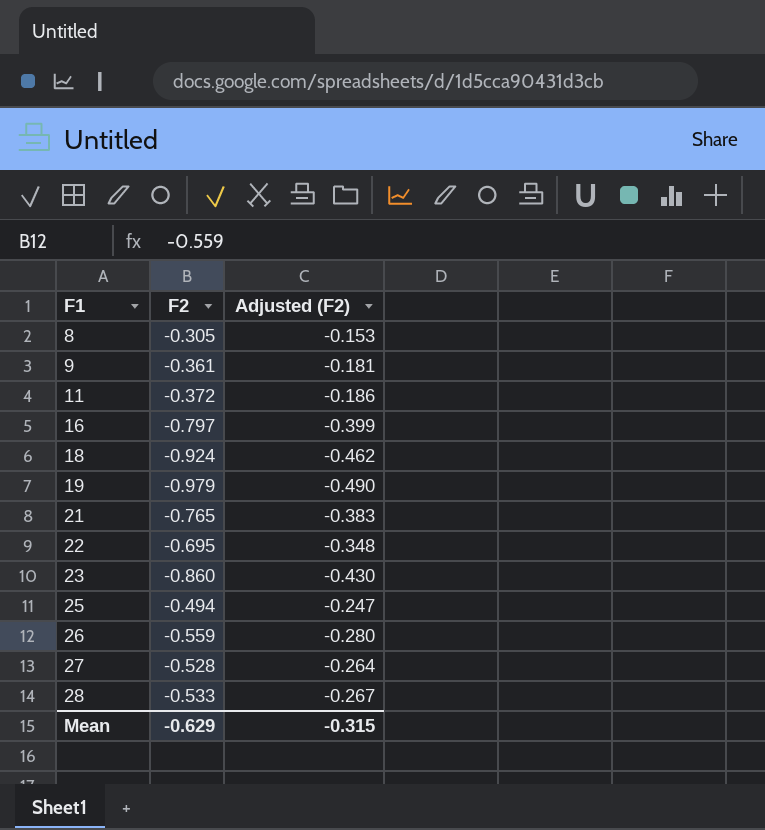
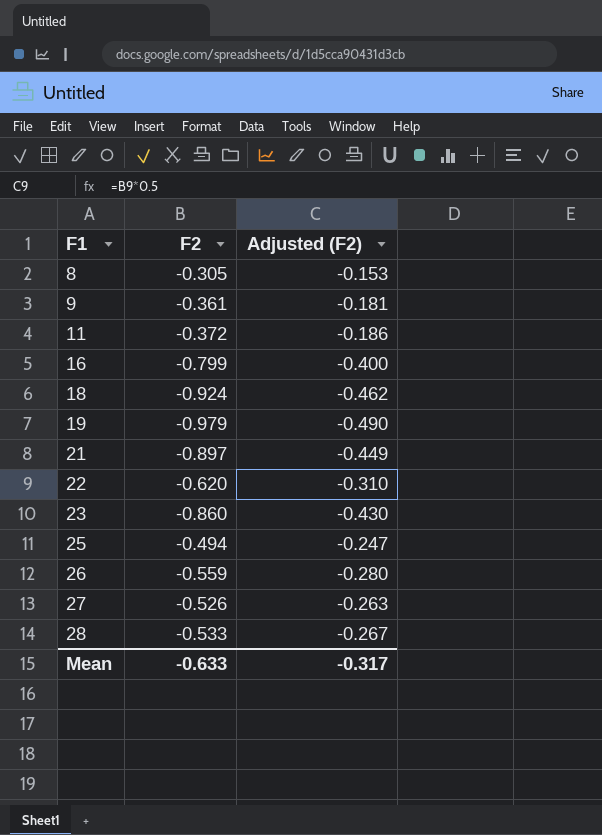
16 | F2: -0.797 -> -0.799
16 | Adjusted (F2): -0.399 -> -0.400
21 | F2: -0.765 -> -0.897
21 | Adjusted (F2): -0.383 -> -0.449
22 | F2: -0.695 -> -0.620
22 | Adjusted (F2): -0.348 -> -0.310
27 | F2: -0.528 -> -0.526
27 | Adjusted (F2): -0.264 -> -0.263
Mean | F2: -0.629 -> -0.633
Mean | Adjusted (F2): -0.315 -> -0.317

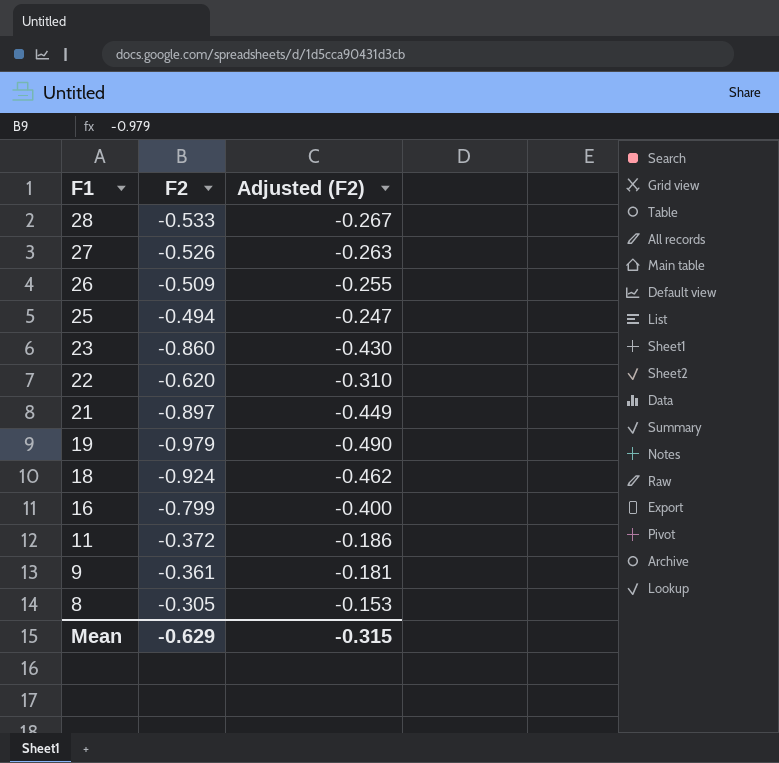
row order: F1 ascending -> F1 descending
26 | F2: -0.559 -> -0.509
26 | Adjusted (F2): -0.280 -> -0.255
Mean | F2: -0.633 -> -0.629
Mean | Adjusted (F2): -0.317 -> -0.315

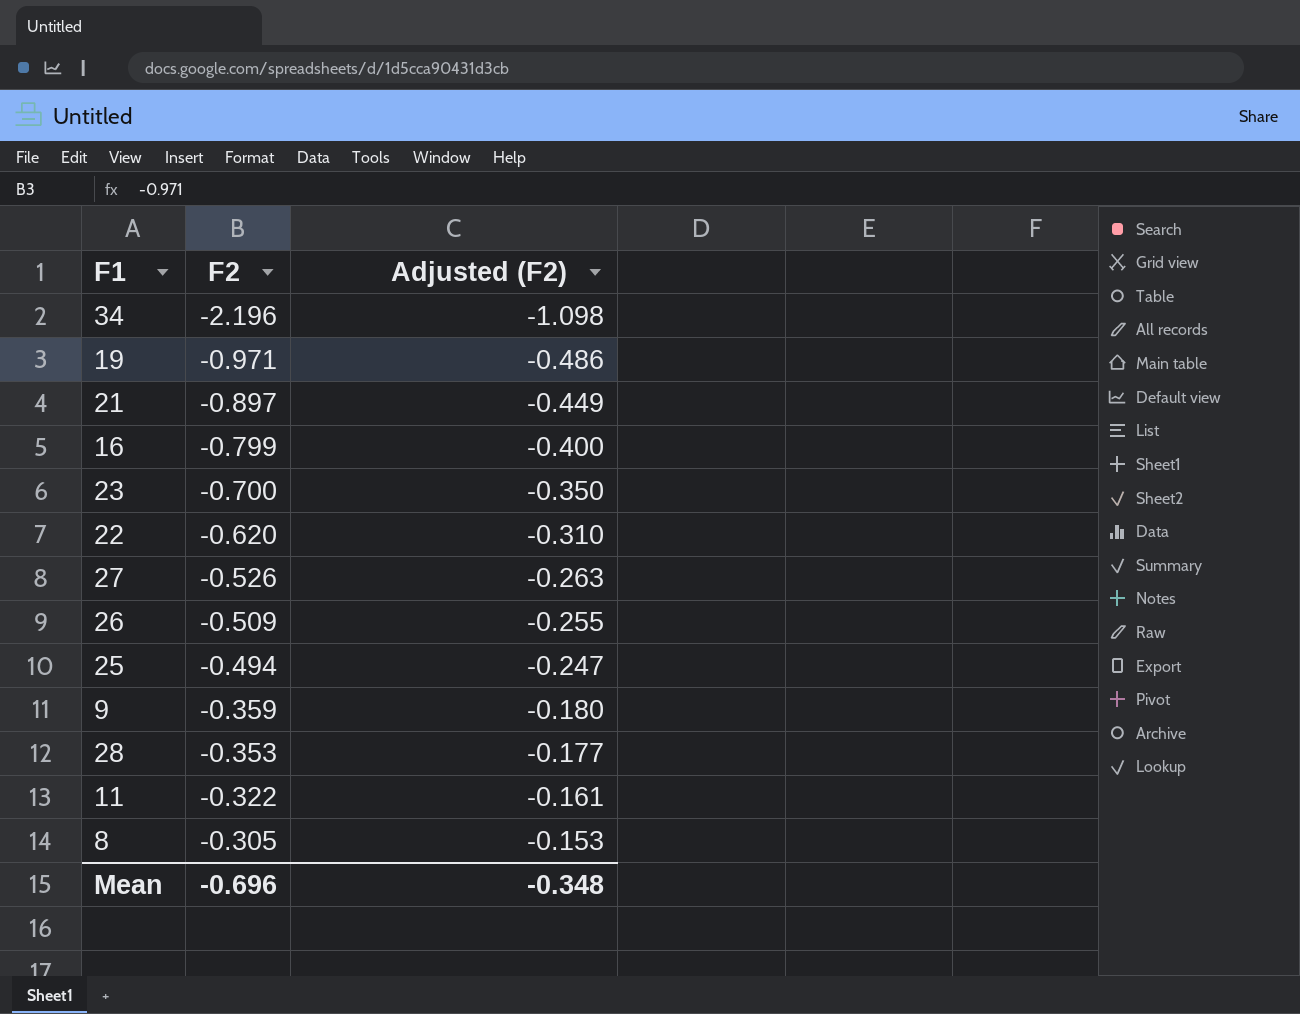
row order: F1 descending -> F2 ascending
row 18: -0.924 | -0.462 -> none
row 34: none -> -2.196 | -1.098
19 | F2: -0.979 -> -0.971
19 | Adjusted (F2): -0.490 -> -0.486
23 | F2: -0.860 -> -0.700
23 | Adjusted (F2): -0.430 -> -0.350
9 | F2: -0.361 -> -0.359
9 | Adjusted (F2): -0.181 -> -0.180
28 | F2: -0.533 -> -0.353
28 | Adjusted (F2): -0.267 -> -0.177
11 | F2: -0.372 -> -0.322
11 | Adjusted (F2): -0.186 -> -0.161
Mean | F2: -0.629 -> -0.696
Mean | Adjusted (F2): -0.315 -> -0.348

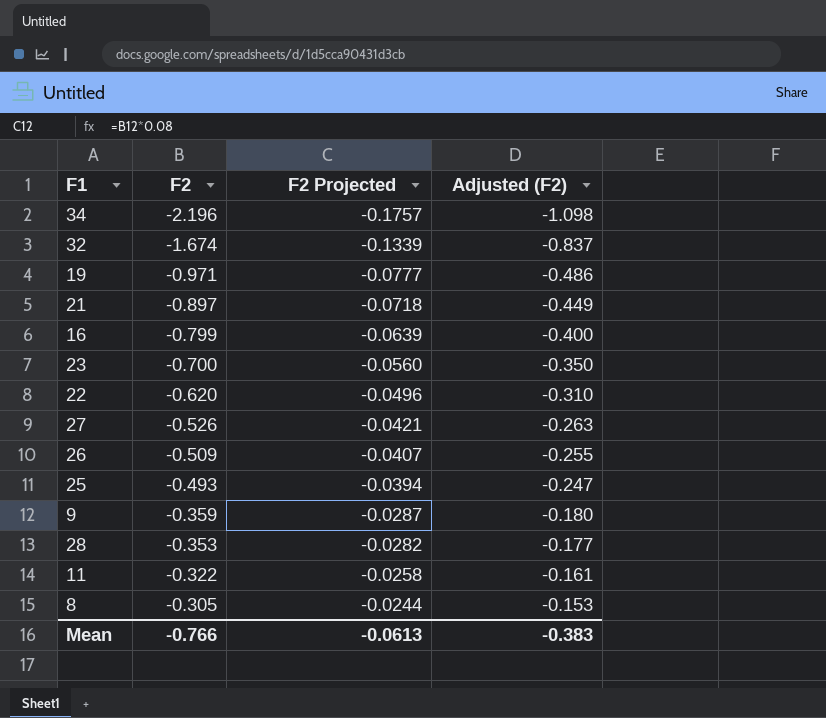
column F2 Projected | formula: none -> [F2] * 0.08
row 32: none -> -1.674 | -0.1339 | -0.837
25 | F2: -0.494 -> -0.493
Mean | F2: -0.696 -> -0.766
Mean | Adjusted (F2): -0.348 -> -0.383

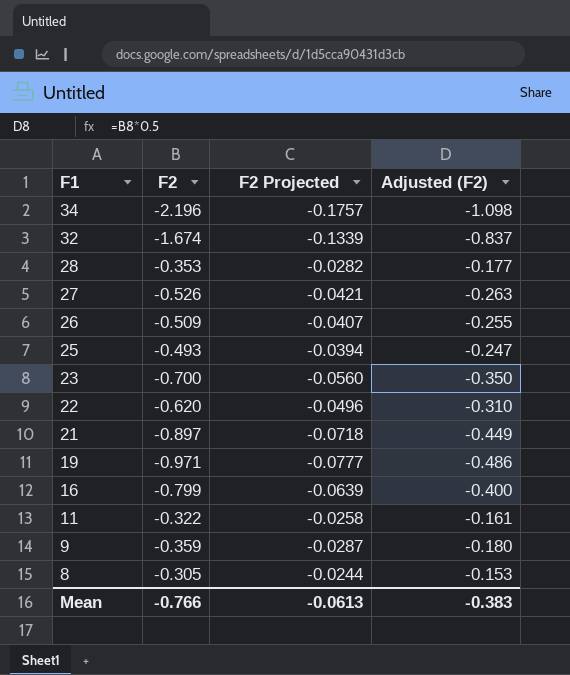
row order: F2 ascending -> F1 descending

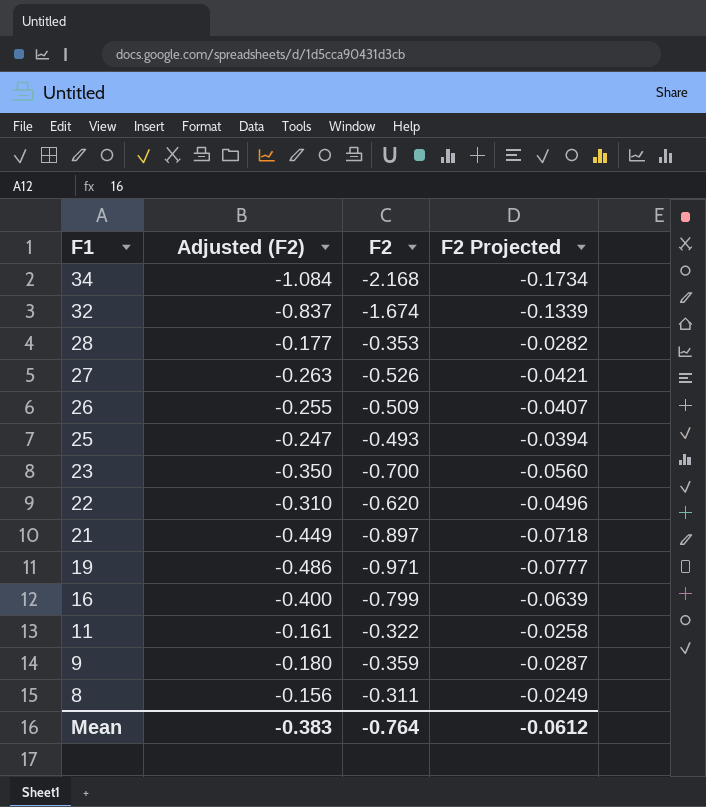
column Adjusted (F2) | position: 4 -> 2
34 | Adjusted (F2): -1.098 -> -1.084
34 | F2: -2.196 -> -2.168
34 | F2 Projected: -0.1757 -> -0.1734
8 | Adjusted (F2): -0.153 -> -0.156
8 | F2: -0.305 -> -0.311
8 | F2 Projected: -0.0244 -> -0.0249
Mean | F2: -0.766 -> -0.764
Mean | F2 Projected: -0.0613 -> -0.0612

